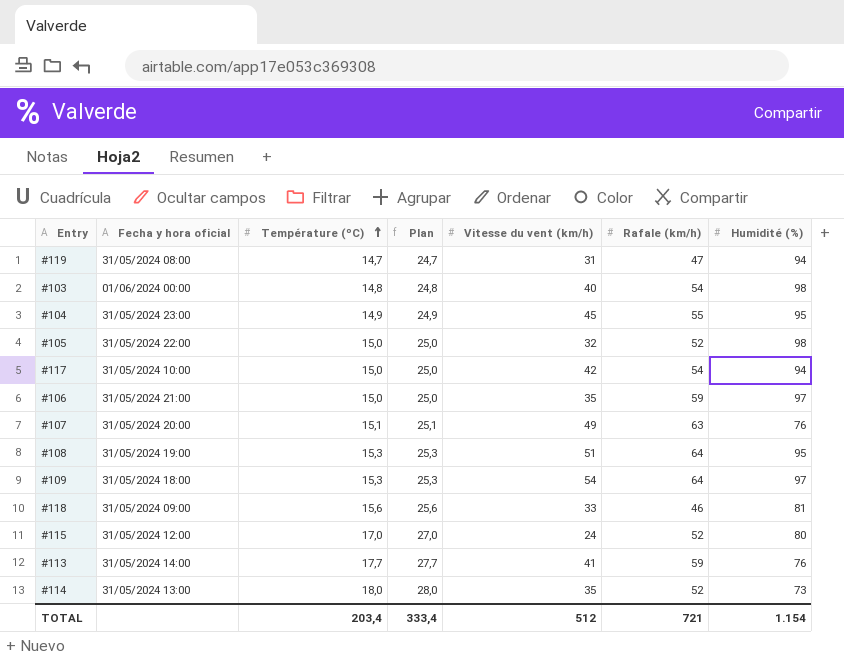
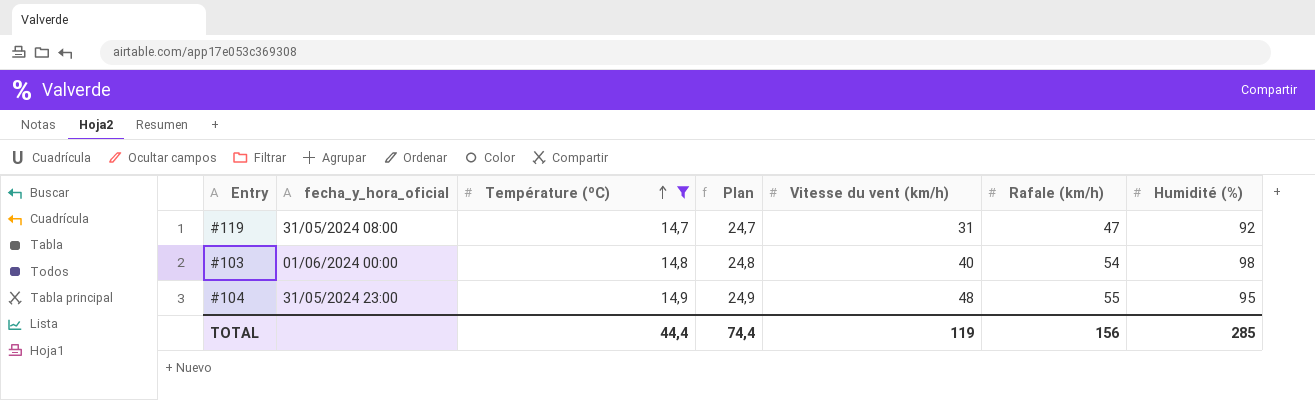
filter: none -> Température (ºC) <= 14,9
column name: Fecha y hora oficial -> fecha_y_hora_oficial
#119 | Humidité (%): 94 -> 92
#104 | Vitesse du vent (km/h): 45 -> 48
TOTAL | Température (ºC): 203,4 -> 44,4
TOTAL | Plan: 333,4 -> 74,4
TOTAL | Vitesse du vent (km/h): 512 -> 119
TOTAL | Rafale (km/h): 721 -> 156
TOTAL | Humidité (%): 1.154 -> 285

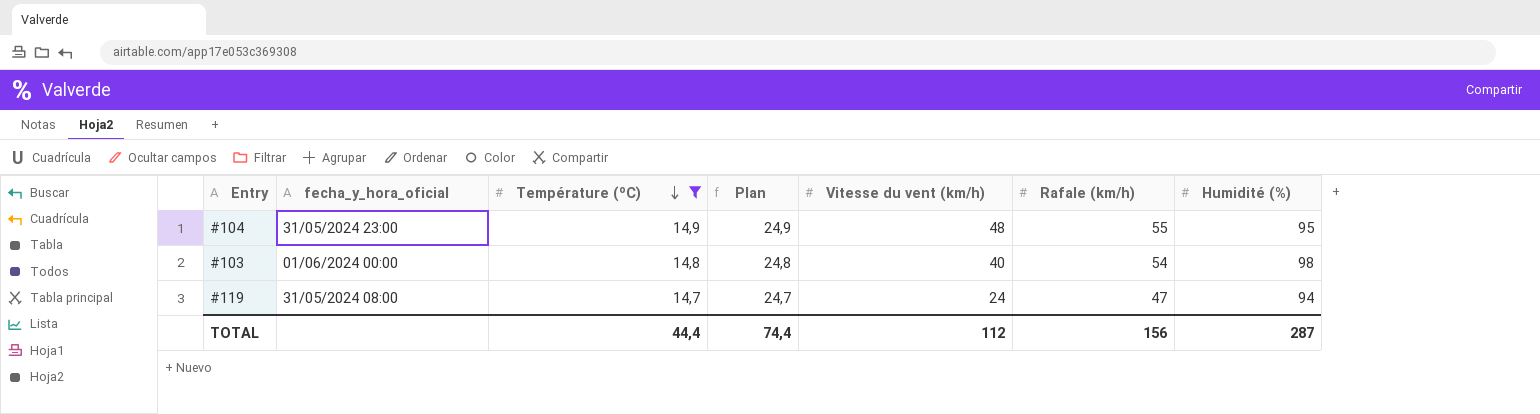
row order: Température (ºC) ascending -> Température (ºC) descending
#119 | Vitesse du vent (km/h): 31 -> 24
#119 | Humidité (%): 92 -> 94
TOTAL | Vitesse du vent (km/h): 119 -> 112
TOTAL | Humidité (%): 285 -> 287

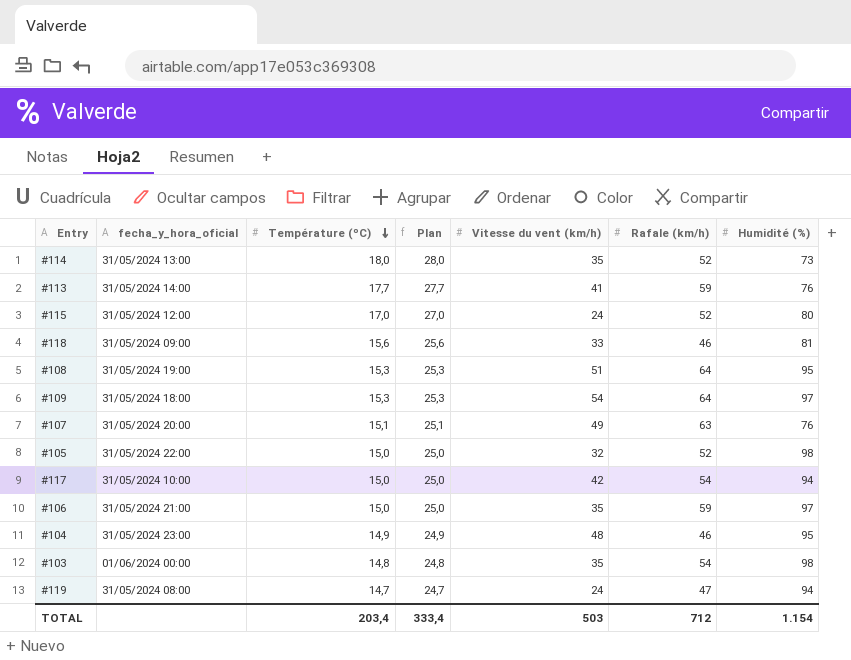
filter: Température (ºC) <= 14,9 -> none
#104 | Rafale (km/h): 55 -> 46
#103 | Vitesse du vent (km/h): 40 -> 35
TOTAL | Température (ºC): 44,4 -> 203,4
TOTAL | Plan: 74,4 -> 333,4
TOTAL | Vitesse du vent (km/h): 112 -> 503
TOTAL | Rafale (km/h): 156 -> 712
TOTAL | Humidité (%): 287 -> 1.154

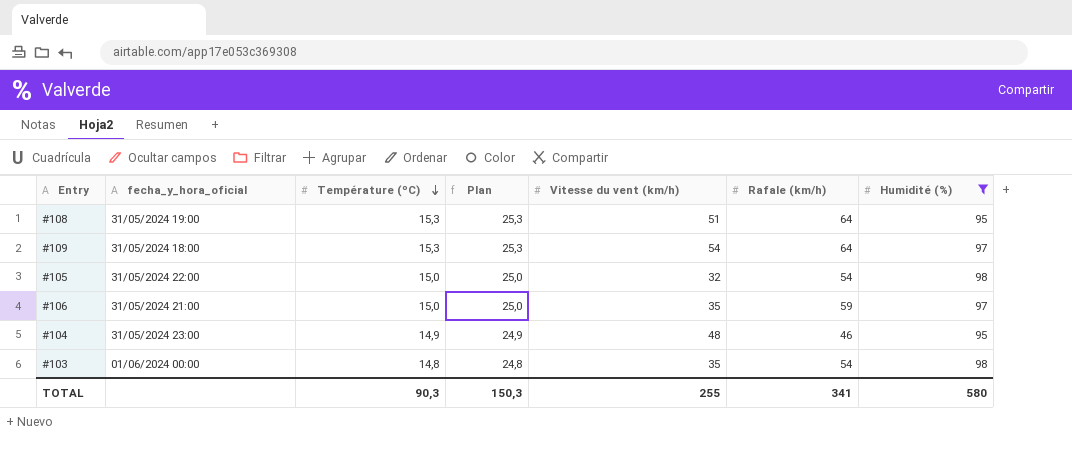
filter: none -> Humidité (%) >= 95
#105 | Rafale (km/h): 52 -> 54
TOTAL | Température (ºC): 203,4 -> 90,3
TOTAL | Plan: 333,4 -> 150,3
TOTAL | Vitesse du vent (km/h): 503 -> 255
TOTAL | Rafale (km/h): 712 -> 341
TOTAL | Humidité (%): 1.154 -> 580

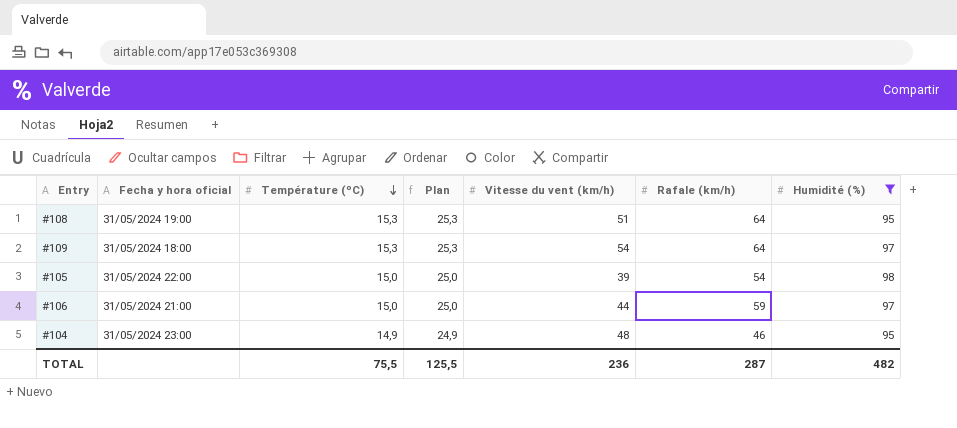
column name: fecha_y_hora_oficial -> Fecha y hora oficial
row #103: 01/06/2024 00:00 | 14,8 | 24,8 | 35 | 54 | 98 -> none
#105 | Vitesse du vent (km/h): 32 -> 39
#106 | Vitesse du vent (km/h): 35 -> 44
TOTAL | Température (ºC): 90,3 -> 75,5
TOTAL | Plan: 150,3 -> 125,5
TOTAL | Vitesse du vent (km/h): 255 -> 236
TOTAL | Rafale (km/h): 341 -> 287
TOTAL | Humidité (%): 580 -> 482

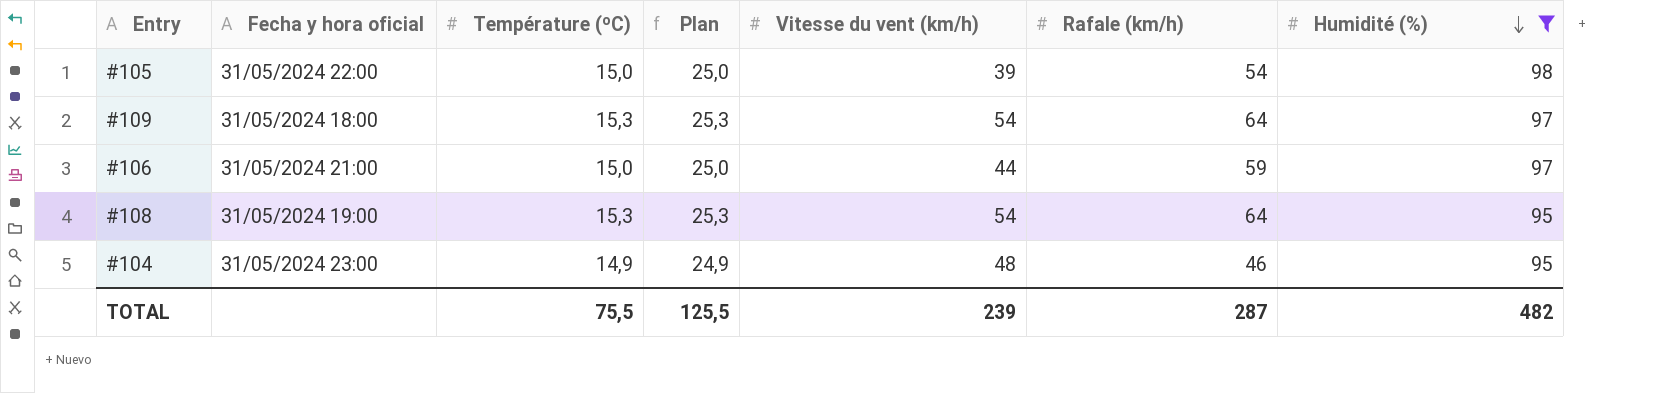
row order: Température (ºC) descending -> Humidité (%) descending
#108 | Vitesse du vent (km/h): 51 -> 54
TOTAL | Vitesse du vent (km/h): 236 -> 239

